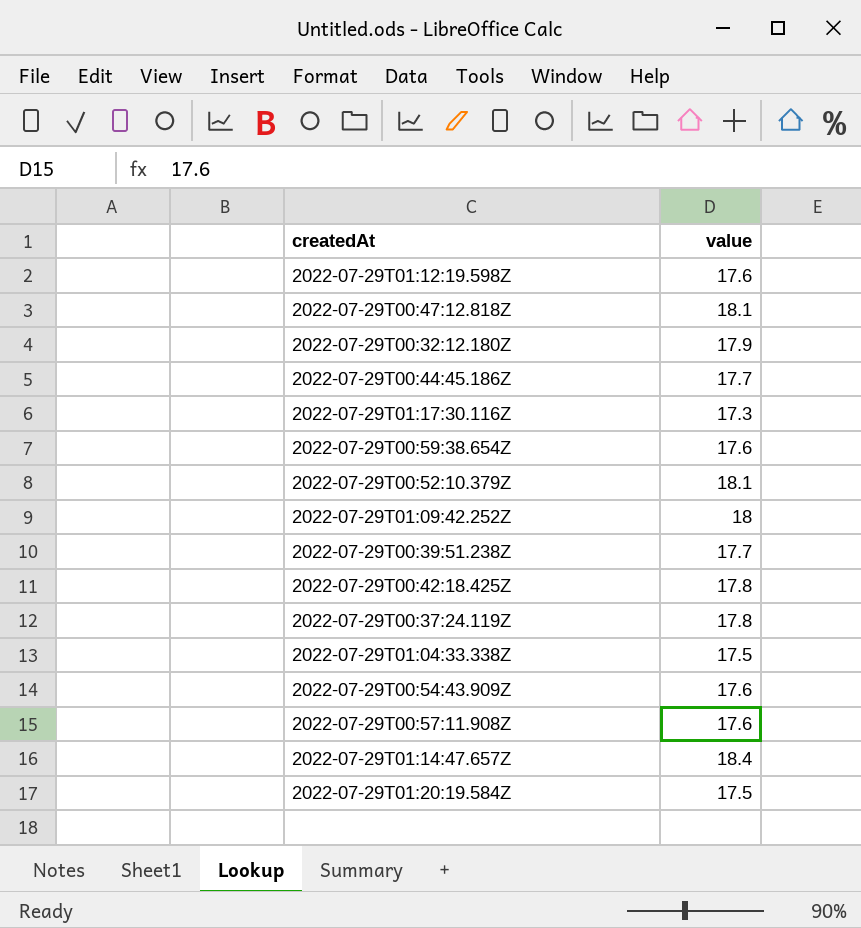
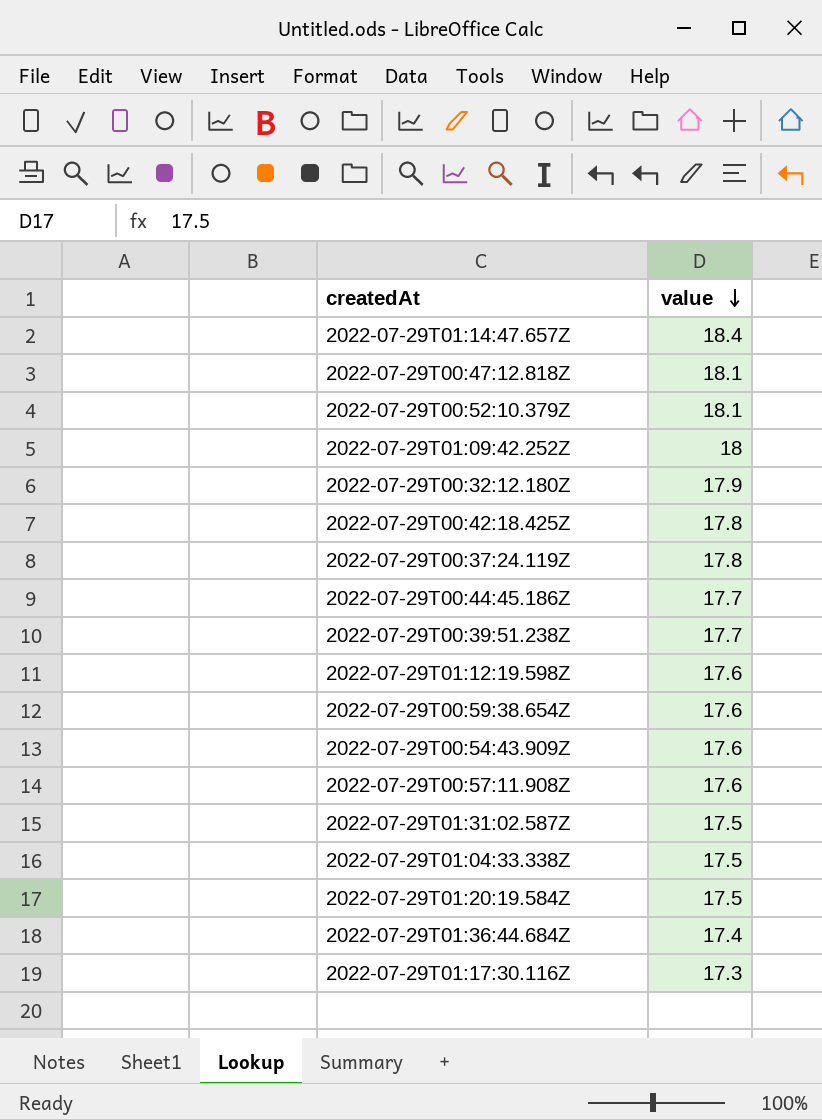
row order: none -> value descending
row 2022-07-29T01:31:02.587Z: none -> 17.5
row 2022-07-29T01:36:44.684Z: none -> 17.4

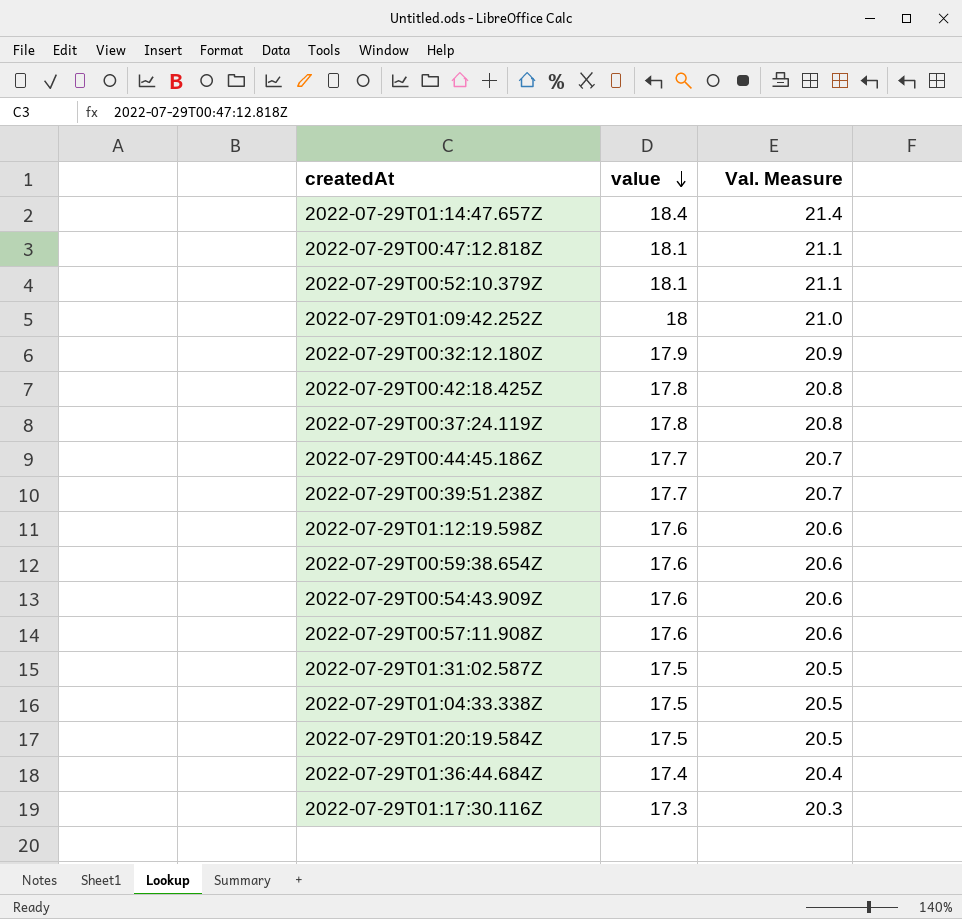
column Val. Measure | formula: none -> [value] + 3

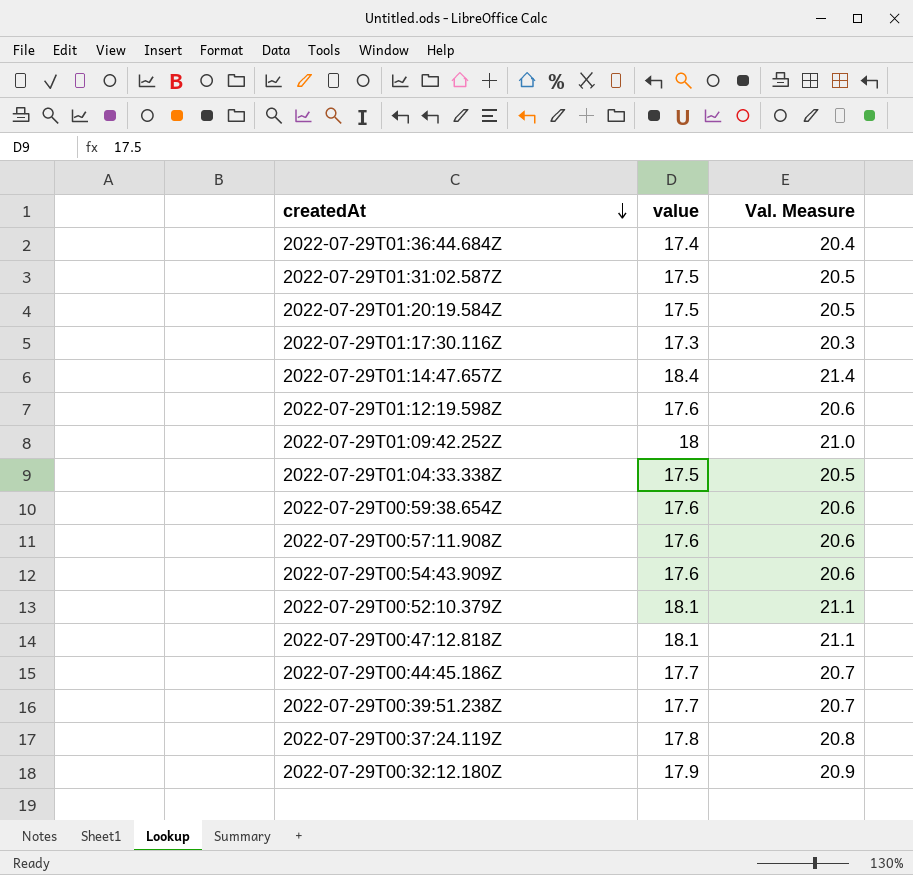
row order: value descending -> createdAt descending
row 2022-07-29T00:42:18.425Z: 17.8 | 20.8 -> none

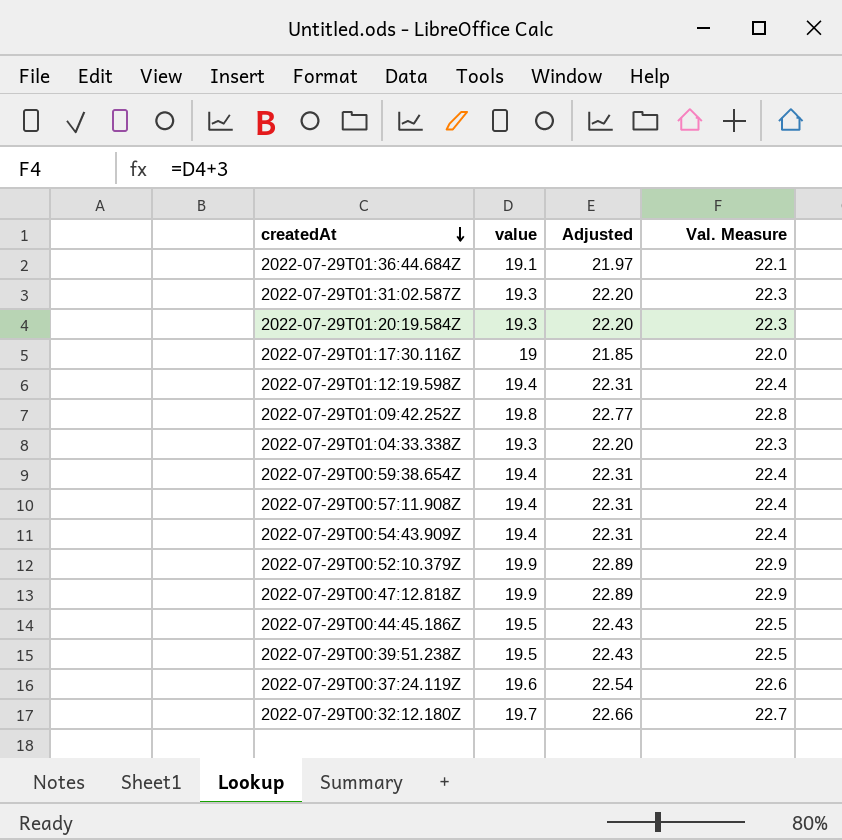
column Adjusted | formula: none -> [value] * 1.15
row 2022-07-29T01:14:47.657Z: 18.4 | 21.4 -> none
2022-07-29T01:36:44.684Z | value: 17.4 -> 19.1
2022-07-29T01:36:44.684Z | Val. Measure: 20.4 -> 22.1
2022-07-29T01:31:02.587Z | value: 17.5 -> 19.3
2022-07-29T01:31:02.587Z | Val. Measure: 20.5 -> 22.3
2022-07-29T01:20:19.584Z | value: 17.5 -> 19.3
2022-07-29T01:20:19.584Z | Val. Measure: 20.5 -> 22.3
2022-07-29T01:17:30.116Z | value: 17.3 -> 19
2022-07-29T01:17:30.116Z | Val. Measure: 20.3 -> 22.0
2022-07-29T01:12:19.598Z | value: 17.6 -> 19.4
2022-07-29T01:12:19.598Z | Val. Measure: 20.6 -> 22.4
2022-07-29T01:09:42.252Z | value: 18 -> 19.8
2022-07-29T01:09:42.252Z | Val. Measure: 21.0 -> 22.8
2022-07-29T01:04:33.338Z | value: 17.5 -> 19.3
2022-07-29T01:04:33.338Z | Val. Measure: 20.5 -> 22.3
2022-07-29T00:59:38.654Z | value: 17.6 -> 19.4
2022-07-29T00:59:38.654Z | Val. Measure: 20.6 -> 22.4
2022-07-29T00:57:11.908Z | value: 17.6 -> 19.4
2022-07-29T00:57:11.908Z | Val. Measure: 20.6 -> 22.4
2022-07-29T00:54:43.909Z | value: 17.6 -> 19.4
2022-07-29T00:54:43.909Z | Val. Measure: 20.6 -> 22.4
2022-07-29T00:52:10.379Z | value: 18.1 -> 19.9
2022-07-29T00:52:10.379Z | Val. Measure: 21.1 -> 22.9
2022-07-29T00:47:12.818Z | value: 18.1 -> 19.9
2022-07-29T00:47:12.818Z | Val. Measure: 21.1 -> 22.9
2022-07-29T00:44:45.186Z | value: 17.7 -> 19.5
2022-07-29T00:44:45.186Z | Val. Measure: 20.7 -> 22.5
2022-07-29T00:39:51.238Z | value: 17.7 -> 19.5
2022-07-29T00:39:51.238Z | Val. Measure: 20.7 -> 22.5
2022-07-29T00:37:24.119Z | value: 17.8 -> 19.6
2022-07-29T00:37:24.119Z | Val. Measure: 20.8 -> 22.6
2022-07-29T00:32:12.180Z | value: 17.9 -> 19.7
2022-07-29T00:32:12.180Z | Val. Measure: 20.9 -> 22.7

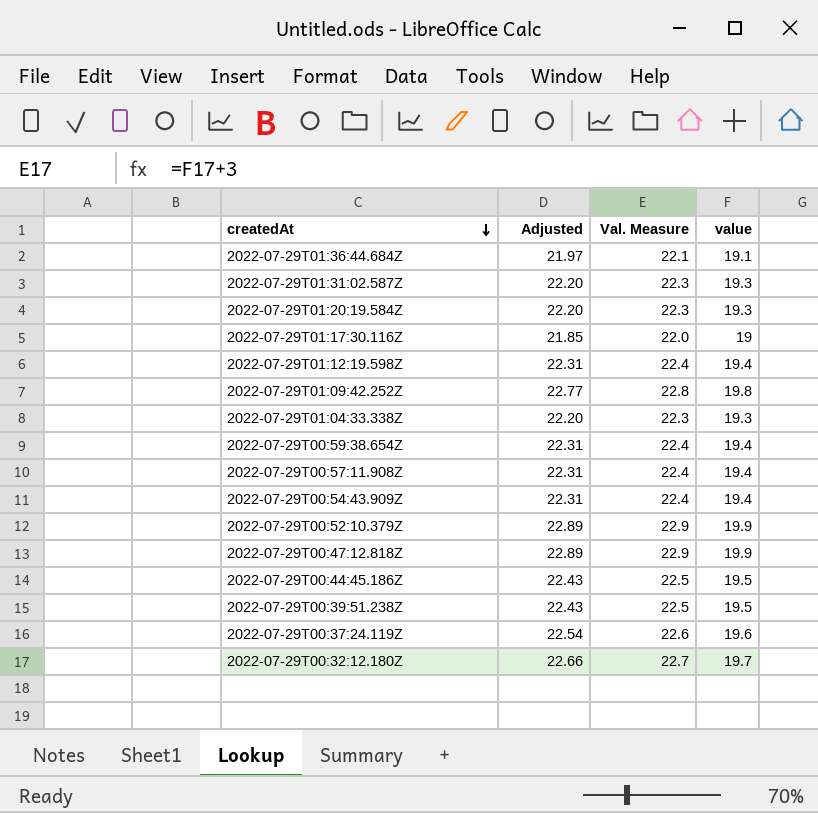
column value | position: 2 -> 4

